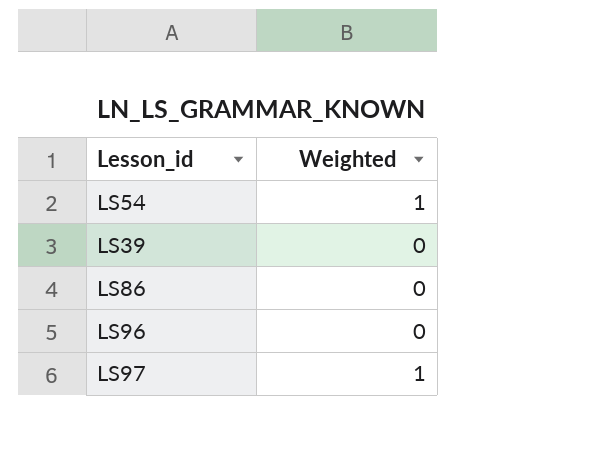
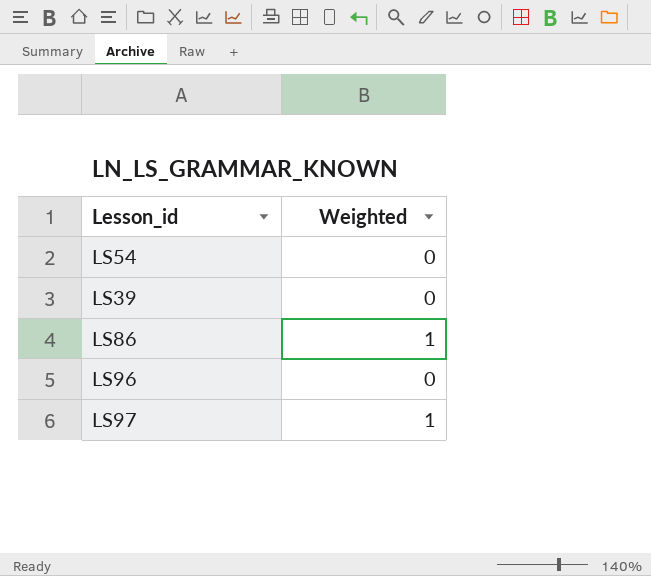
LS54 | Weighted: 1 -> 0
LS86 | Weighted: 0 -> 1

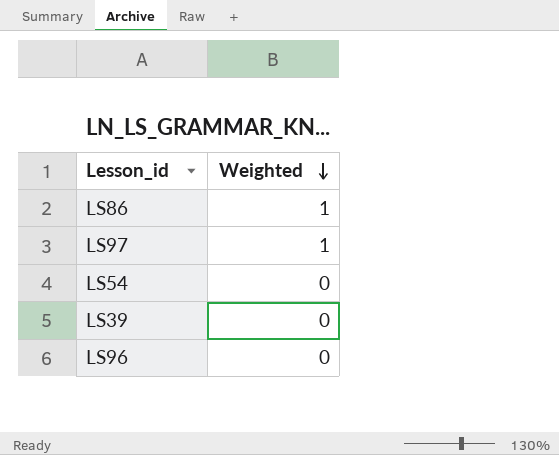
row order: none -> Weighted descending

